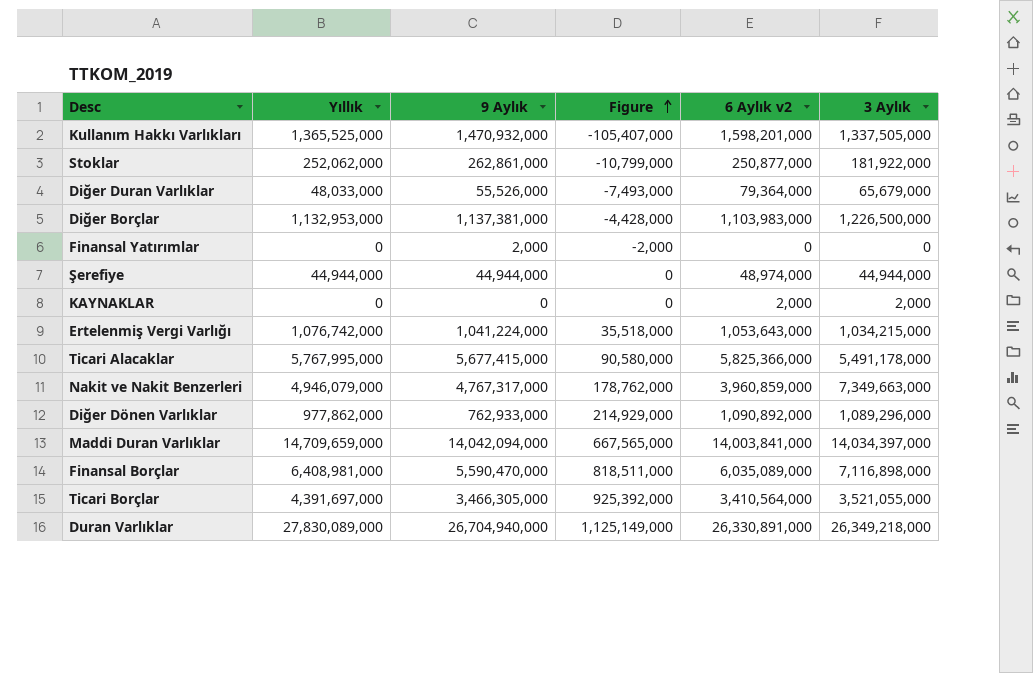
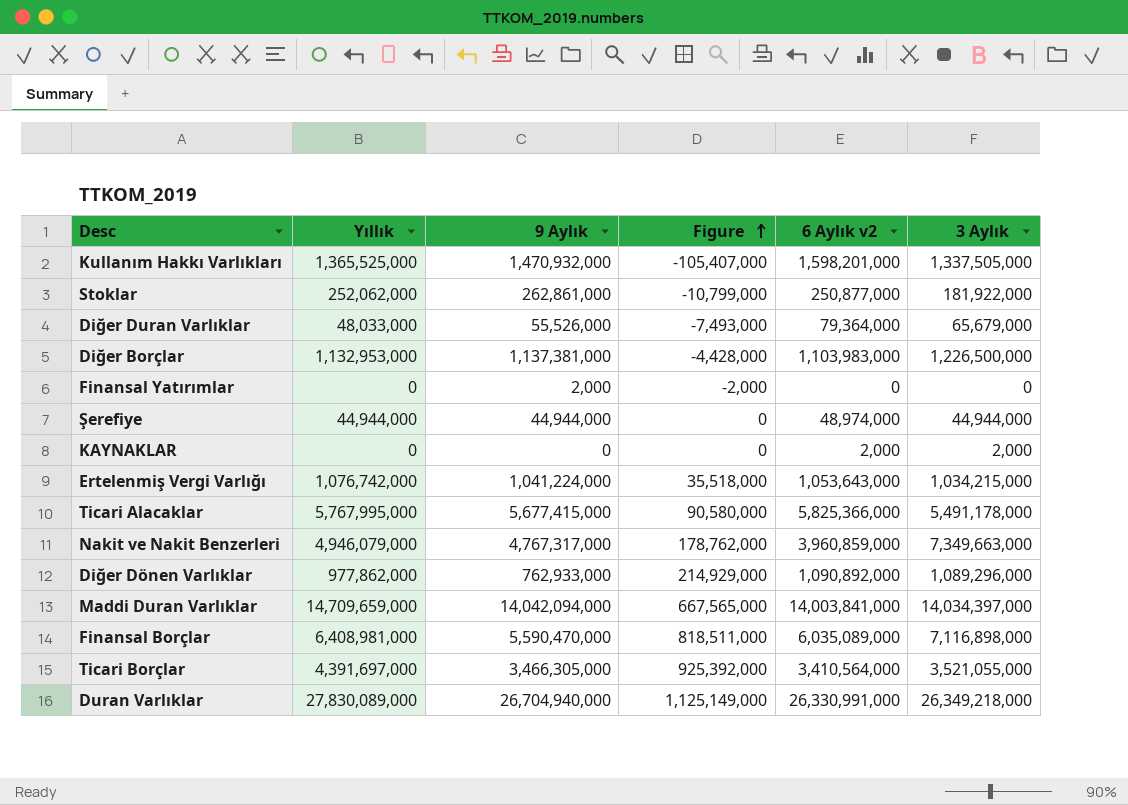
Duran Varlıklar | 6 Aylık v2: 26,330,891,000 -> 26,330,991,000

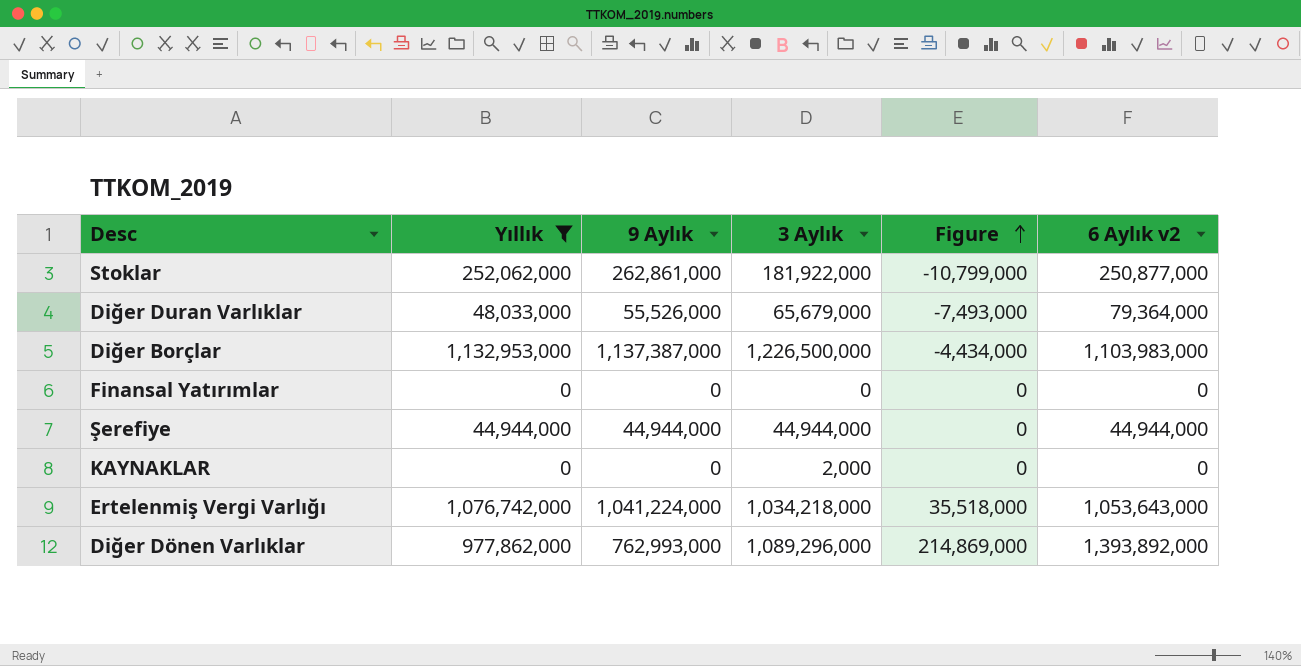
filter: none -> Yıllık <= 1,132,953,000
column 3 Aylık | position: 6 -> 4
Diğer Borçlar | 9 Aylık: 1,137,381,000 -> 1,137,387,000
Diğer Borçlar | Figure: -4,428,000 -> -4,434,000
Finansal Yatırımlar | 9 Aylık: 2,000 -> 0
Finansal Yatırımlar | Figure: -2,000 -> 0
Şerefiye | 6 Aylık v2: 48,974,000 -> 44,944,000
KAYNAKLAR | 6 Aylık v2: 2,000 -> 0
Ertelenmiş Vergi Varlığı | 3 Aylık: 1,034,215,000 -> 1,034,218,000
Diğer Dönen Varlıklar | 9 Aylık: 762,933,000 -> 762,993,000
Diğer Dönen Varlıklar | Figure: 214,929,000 -> 214,869,000
Diğer Dönen Varlıklar | 6 Aylık v2: 1,090,892,000 -> 1,393,892,000

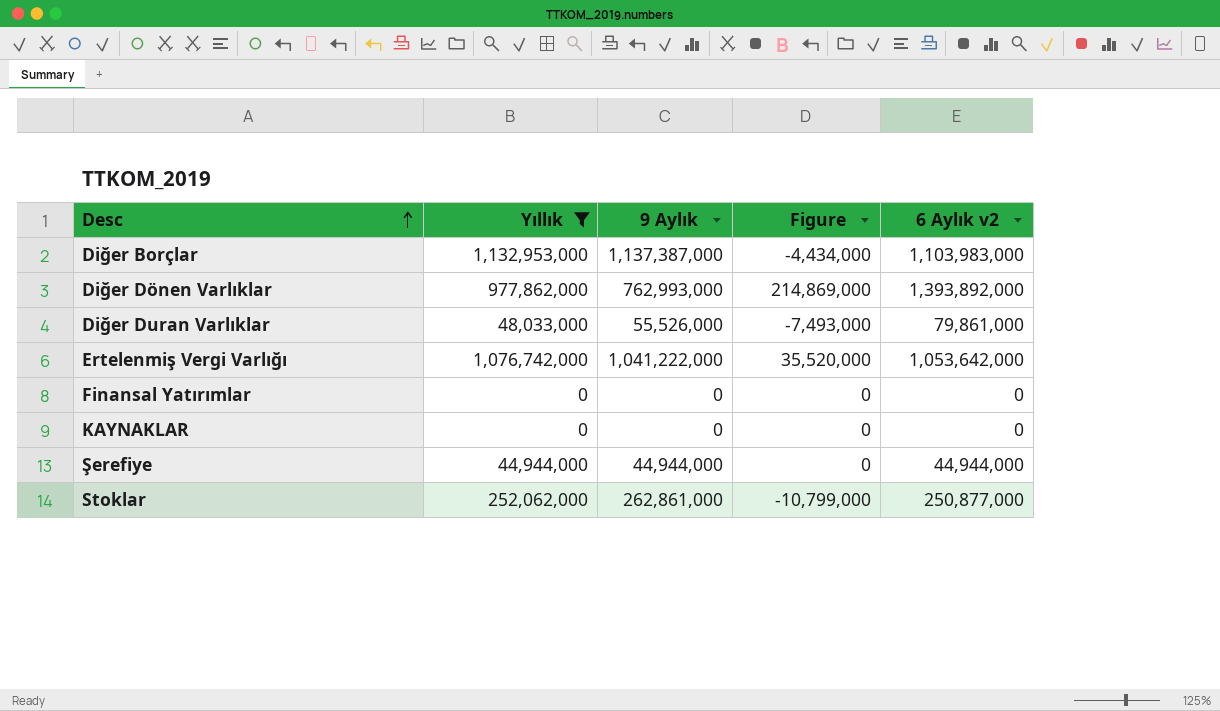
row order: Figure ascending -> Desc ascending
column 3 Aylık | position: 4 -> none
Diğer Duran Varlıklar | 6 Aylık v2: 79,364,000 -> 79,861,000
Ertelenmiş Vergi Varlığı | 9 Aylık: 1,041,224,000 -> 1,041,222,000
Ertelenmiş Vergi Varlığı | Figure: 35,518,000 -> 35,520,000
Ertelenmiş Vergi Varlığı | 6 Aylık v2: 1,053,643,000 -> 1,053,642,000

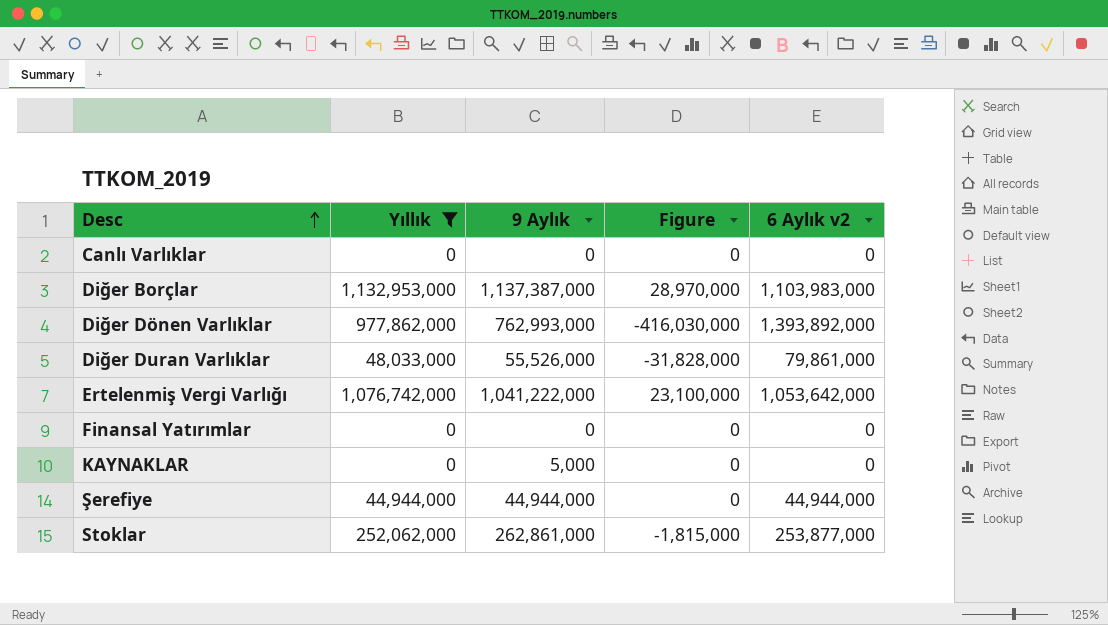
column Figure | formula: [Yıllık] - [9 Aylık] -> [Yıllık] - [6 Aylık v2]
row Canlı Varlıklar: none -> 0 | 0 | 0 | 0
KAYNAKLAR | 9 Aylık: 0 -> 5,000
Stoklar | 6 Aylık v2: 250,877,000 -> 253,877,000

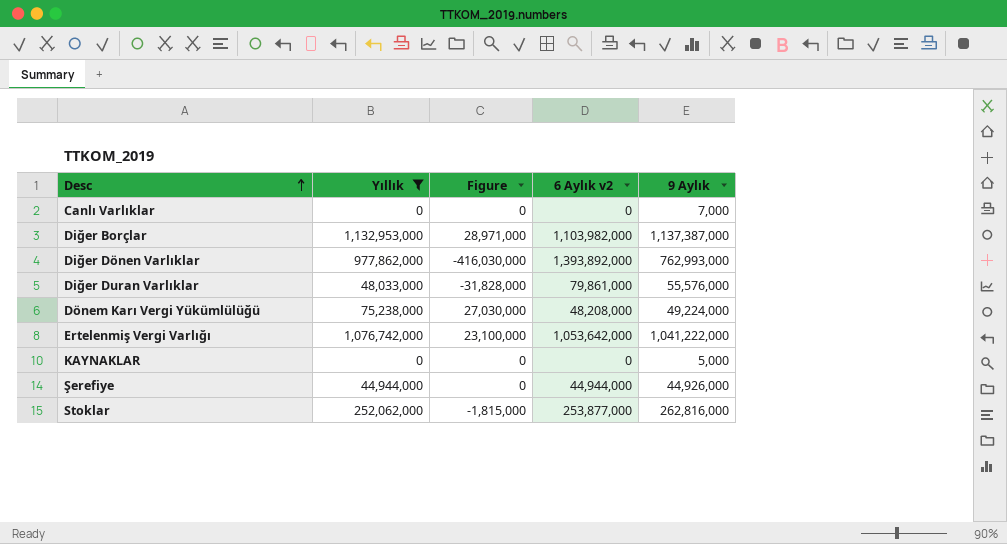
column 9 Aylık | position: 3 -> 5
row Finansal Yatırımlar: 0 | 0 | 0 | 0 -> none
Canlı Varlıklar | 9 Aylık: 0 -> 7,000
Diğer Borçlar | Figure: 28,970,000 -> 28,971,000
Diğer Borçlar | 6 Aylık v2: 1,103,983,000 -> 1,103,982,000
Diğer Duran Varlıklar | 9 Aylık: 55,526,000 -> 55,576,000
row Dönem Karı Vergi Yükümlülüğü: none -> 75,238,000 | 27,030,000 | 48,208,000 | 49,224,000
Şerefiye | 9 Aylık: 44,944,000 -> 44,926,000
Stoklar | 9 Aylık: 262,861,000 -> 262,816,000

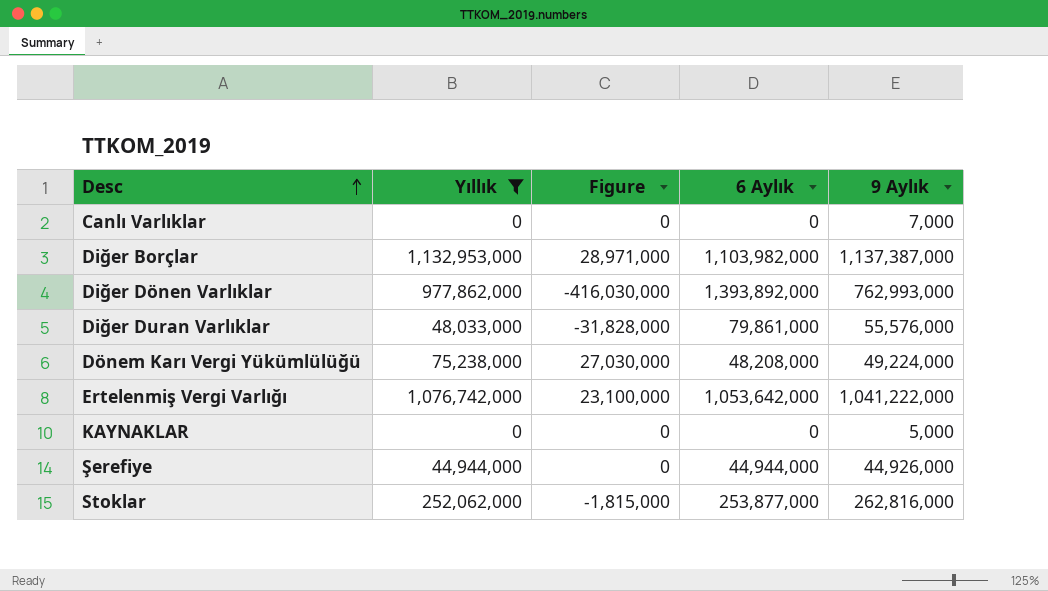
column name: 6 Aylık v2 -> 6 Aylık

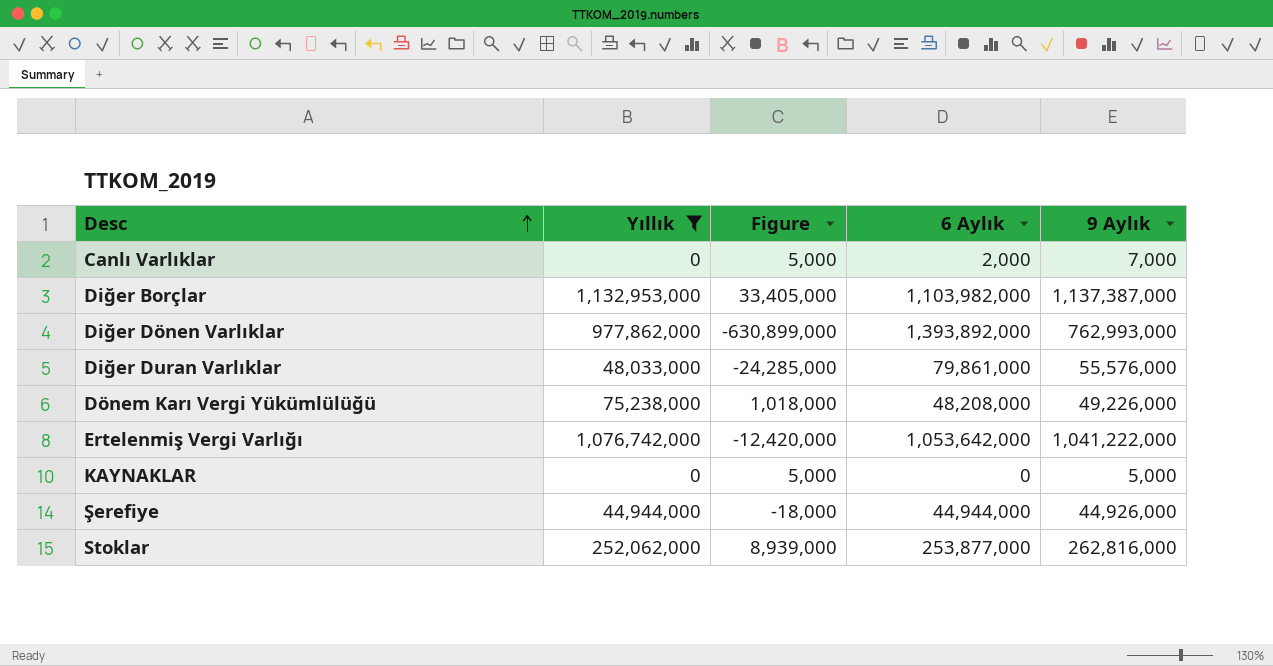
column Figure | formula: [Yıllık] - [6 Aylık] -> [9 Aylık] - [6 Aylık]
Canlı Varlıklar | 6 Aylık: 0 -> 2,000
Dönem Karı Vergi Yükümlülüğü | 9 Aylık: 49,224,000 -> 49,226,000

